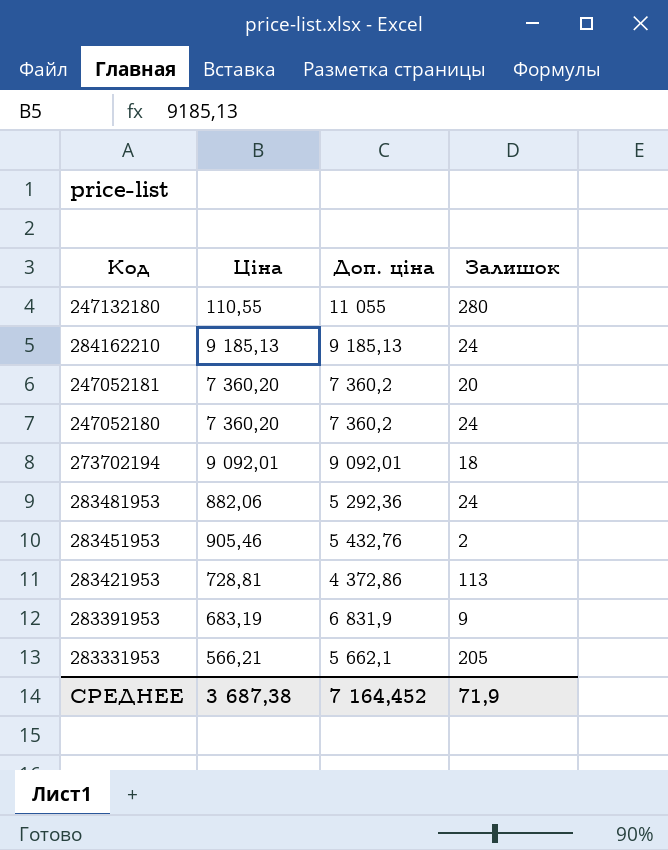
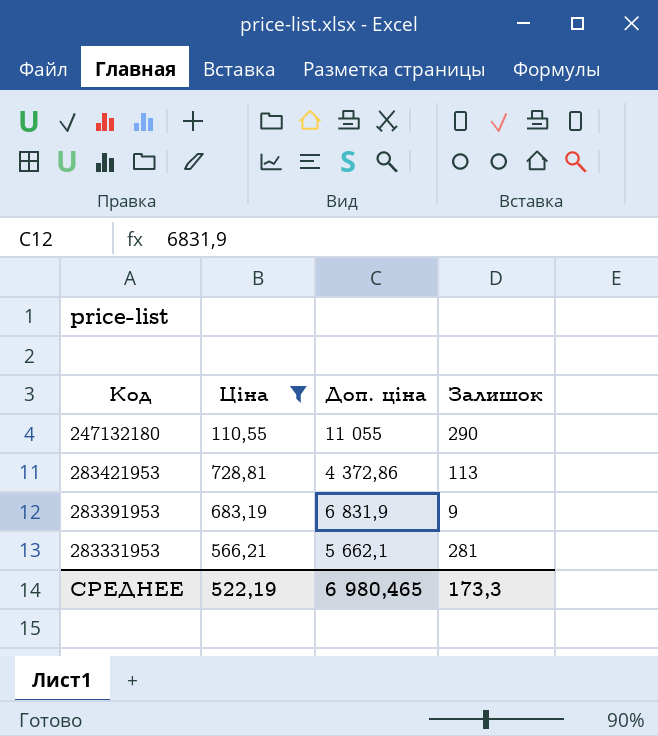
filter: none -> Ціна <= 728,81
247132180 | Залишок: 280 -> 290
283331953 | Залишок: 205 -> 281
СРЕДНЕЕ | Ціна: 3 687,38 -> 522,19
СРЕДНЕЕ | Доп. ціна: 7 164,452 -> 6 980,465
СРЕДНЕЕ | Залишок: 71,9 -> 173,3

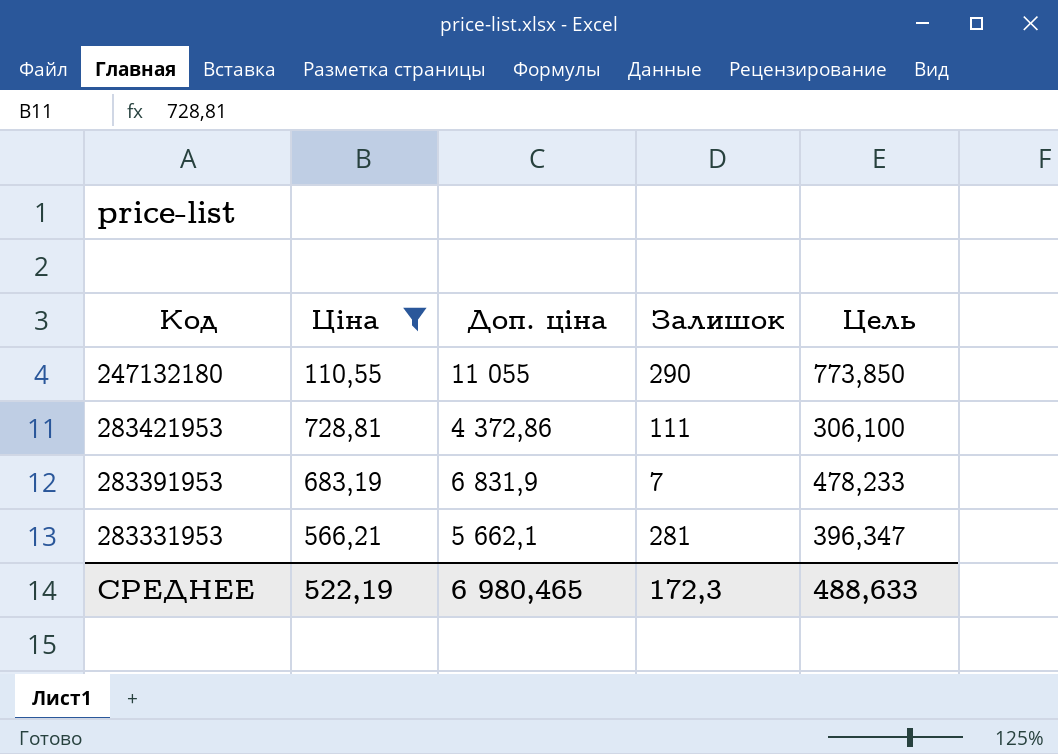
column Цель | formula: none -> [Доп. ціна] * 0,07
283421953 | Залишок: 113 -> 111
283391953 | Залишок: 9 -> 7
СРЕДНЕЕ | Залишок: 173,3 -> 172,3

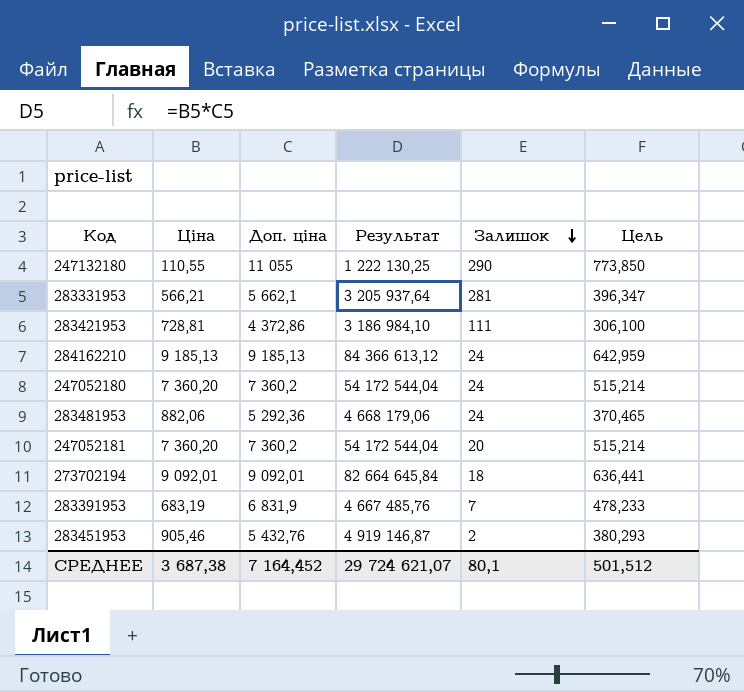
filter: Ціна <= 728,81 -> none
row order: none -> Залишок descending
column Результат | formula: none -> [Ціна] * [Доп. ціна]
СРЕДНЕЕ | Ціна: 522,19 -> 3 687,38
СРЕДНЕЕ | Доп. ціна: 6 980,465 -> 7 164,452
СРЕДНЕЕ | Залишок: 172,3 -> 80,1
СРЕДНЕЕ | Цель: 488,633 -> 501,512

